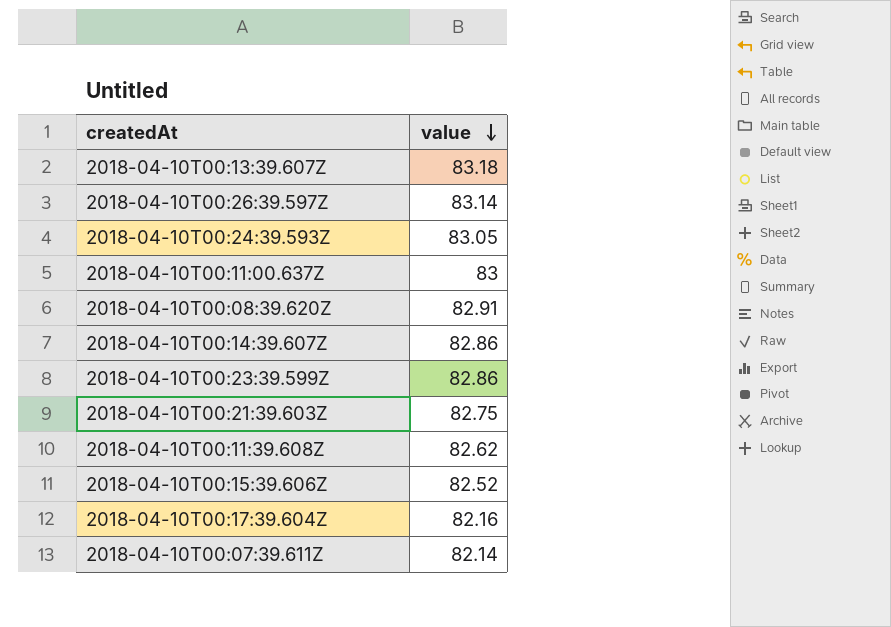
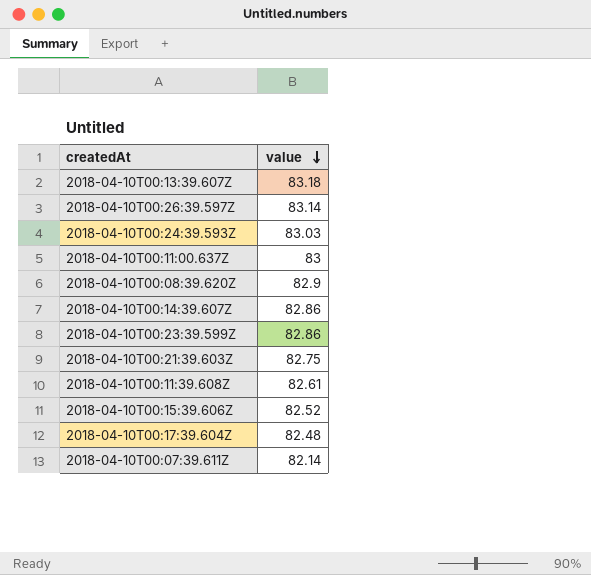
2018-04-10T00:24:39.593Z | value: 83.05 -> 83.03
2018-04-10T00:08:39.620Z | value: 82.91 -> 82.9
2018-04-10T00:11:39.608Z | value: 82.62 -> 82.61
2018-04-10T00:17:39.604Z | value: 82.16 -> 82.48

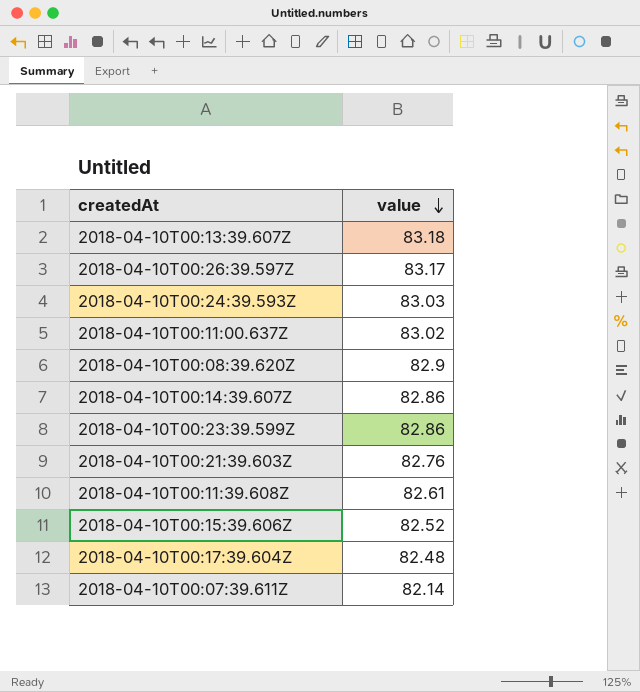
2018-04-10T00:26:39.597Z | value: 83.14 -> 83.17
2018-04-10T00:11:00.637Z | value: 83 -> 83.02
2018-04-10T00:21:39.603Z | value: 82.75 -> 82.76

